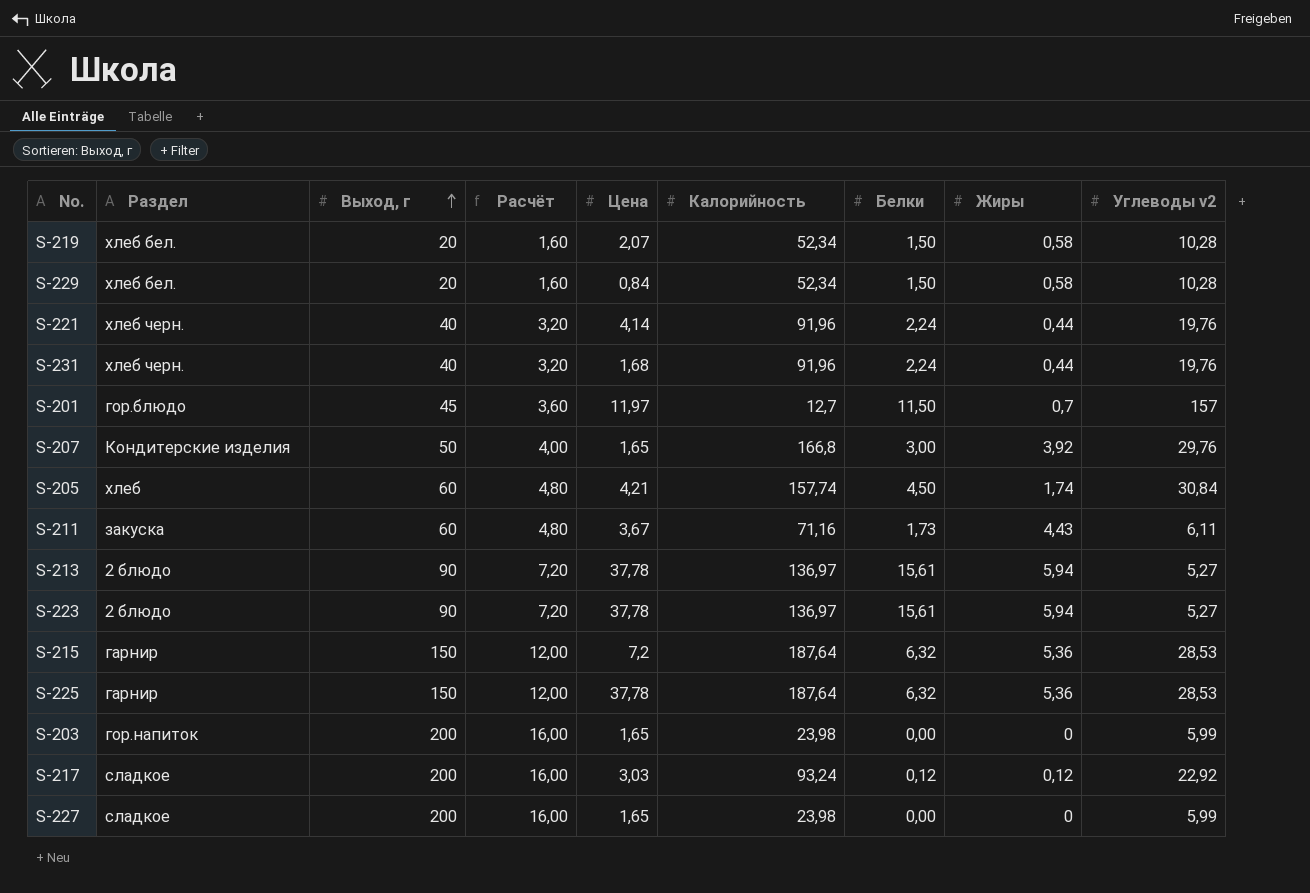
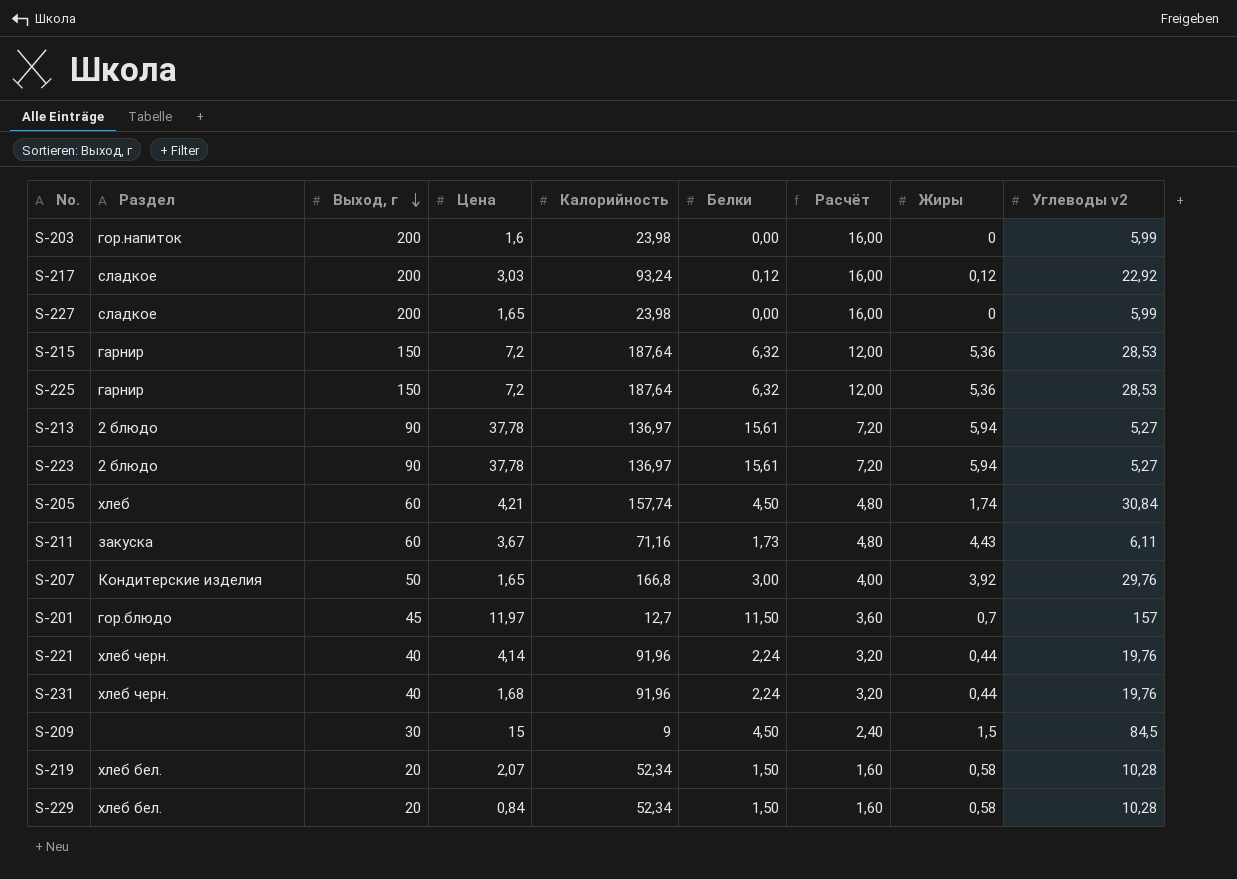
row order: Выход, г ascending -> Выход, г descending
column Расчёт | position: 4 -> 7
S-203 | Цена: 1,65 -> 1,6
S-225 | Цена: 37,78 -> 7,2
row S-209: none -> none | 30 | 15 | 9 | 4,50 | 2,40 | 1,5 | 84,5

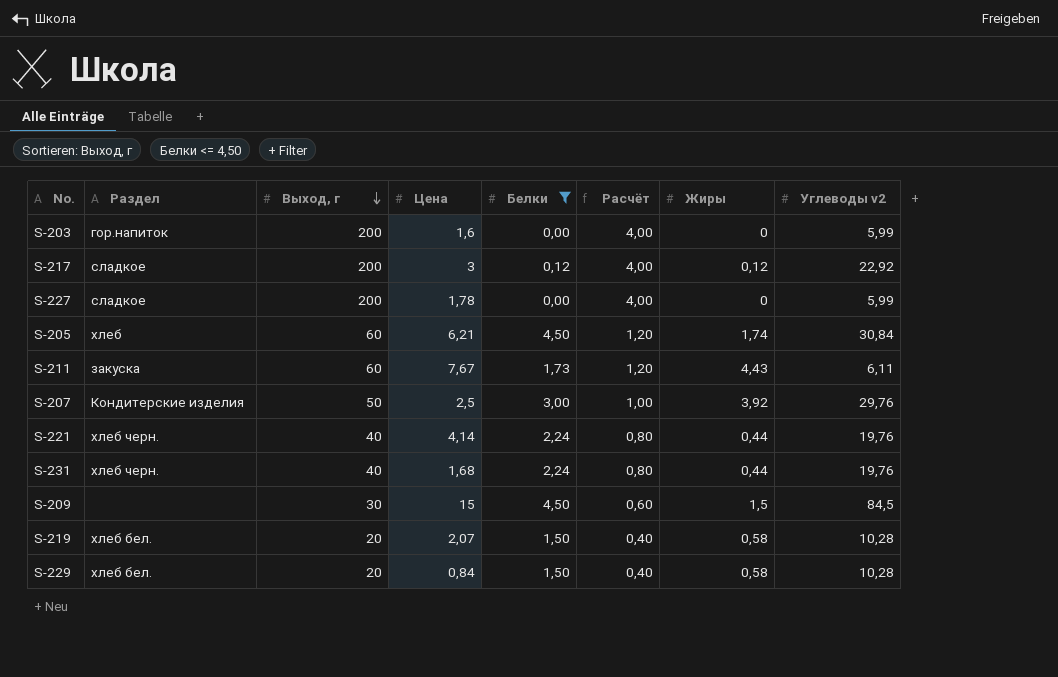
filter: none -> Белки <= 4,50
column Калорийность | position: 5 -> none
column Расчёт | formula: [Выход, г] * 0,08 -> [Выход, г] * 0,02
S-217 | Цена: 3,03 -> 3
S-227 | Цена: 1,65 -> 1,78
S-205 | Цена: 4,21 -> 6,21
S-211 | Цена: 3,67 -> 7,67
S-207 | Цена: 1,65 -> 2,5

